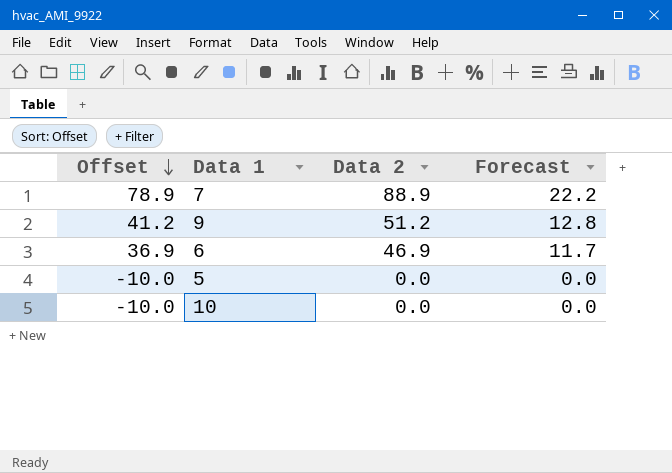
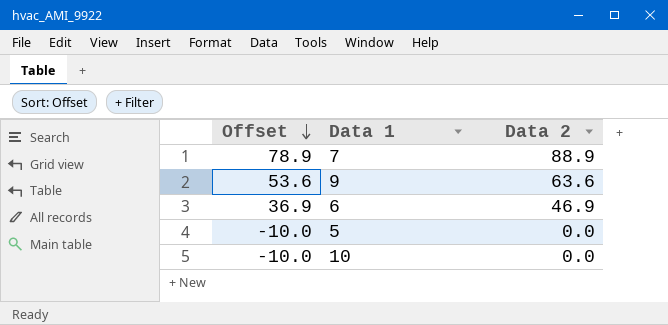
column Forecast | formula: [Data 2] * 0.25 -> none
9 | Offset: 41.2 -> 53.6
9 | Data 2: 51.2 -> 63.6

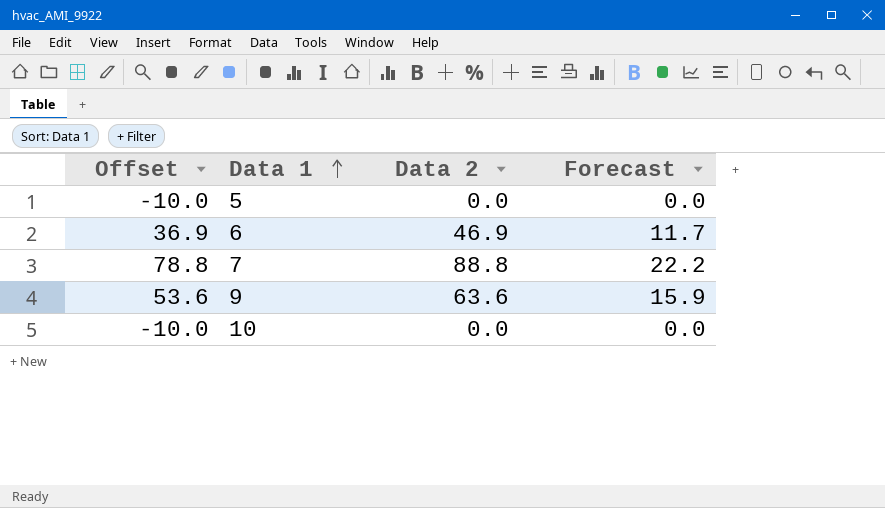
row order: Offset descending -> Data 1 ascending
column Forecast | formula: none -> [Data 2] * 0.25
7 | Offset: 78.9 -> 78.8
7 | Data 2: 88.9 -> 88.8

